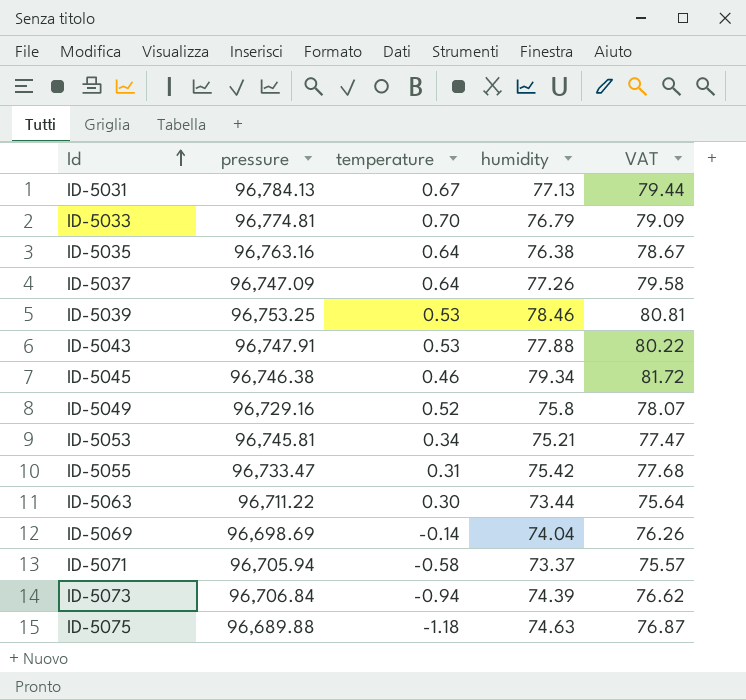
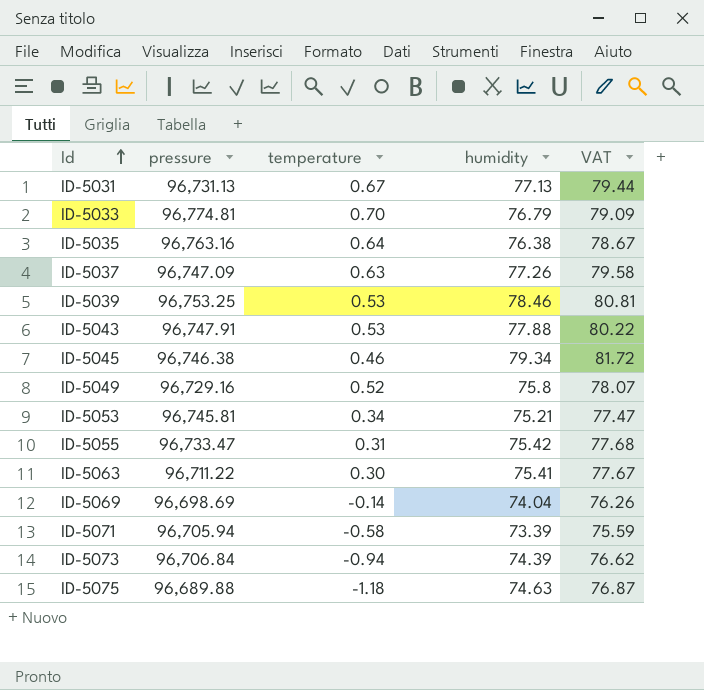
ID-5031 | pressure: 96,784.13 -> 96,731.13
ID-5037 | temperature: 0.64 -> 0.63
ID-5063 | humidity: 73.44 -> 75.41
ID-5063 | VAT: 75.64 -> 77.67
ID-5071 | humidity: 73.37 -> 73.39
ID-5071 | VAT: 75.57 -> 75.59

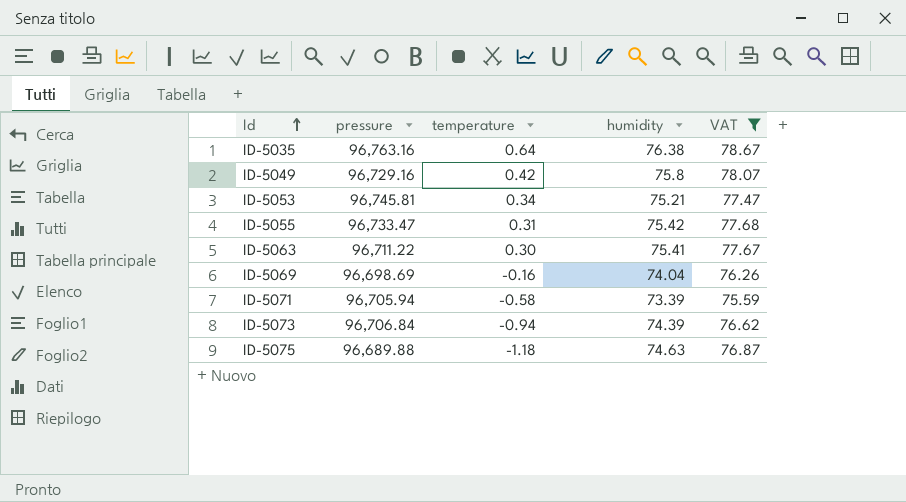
filter: none -> VAT <= 78.67
ID-5049 | temperature: 0.52 -> 0.42
ID-5069 | temperature: -0.14 -> -0.16

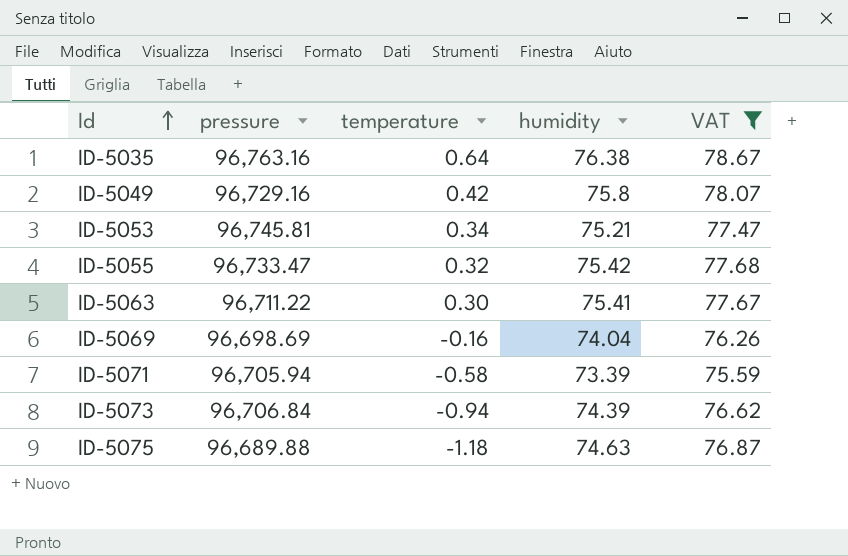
ID-5055 | temperature: 0.31 -> 0.32

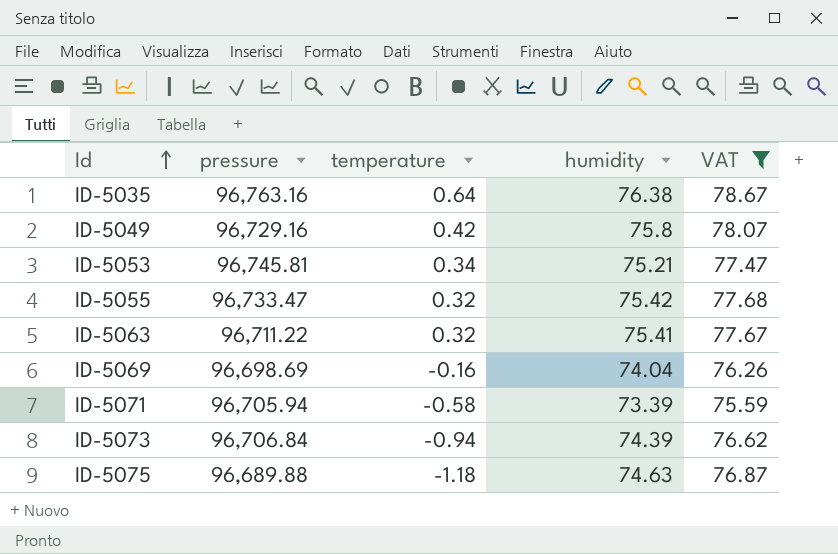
ID-5063 | temperature: 0.30 -> 0.32

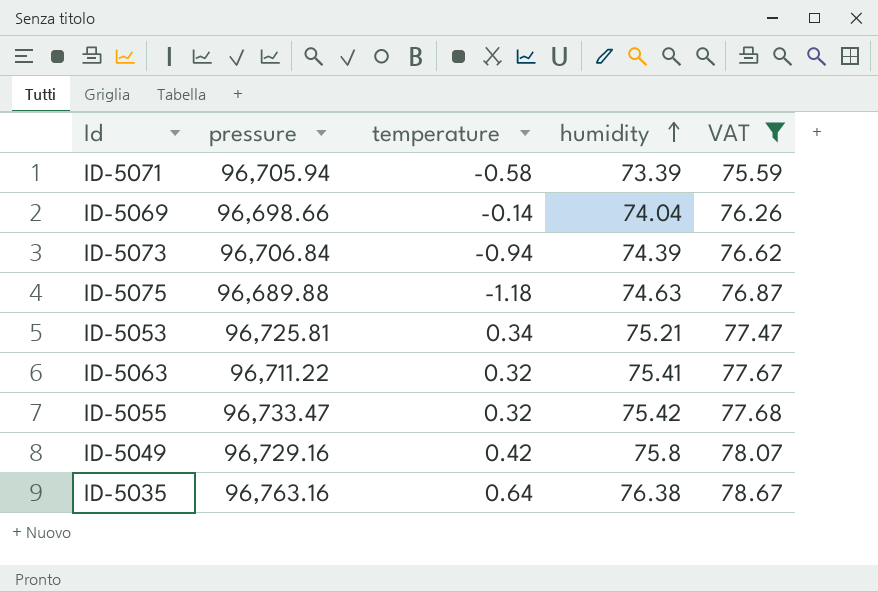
row order: Id ascending -> humidity ascending
ID-5069 | pressure: 96,698.69 -> 96,698.66
ID-5069 | temperature: -0.16 -> -0.14
ID-5053 | pressure: 96,745.81 -> 96,725.81

